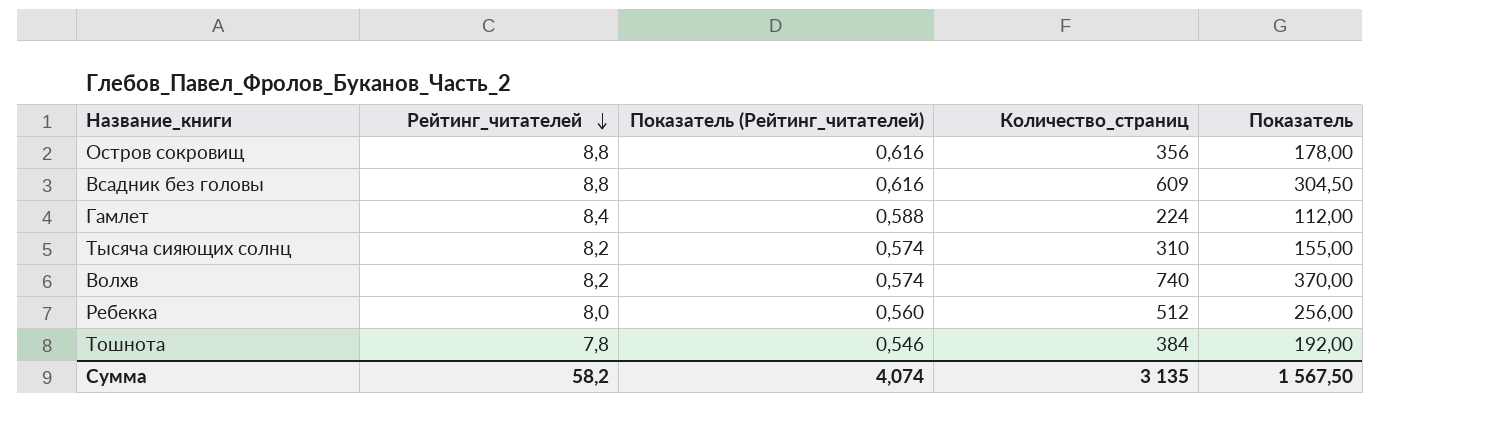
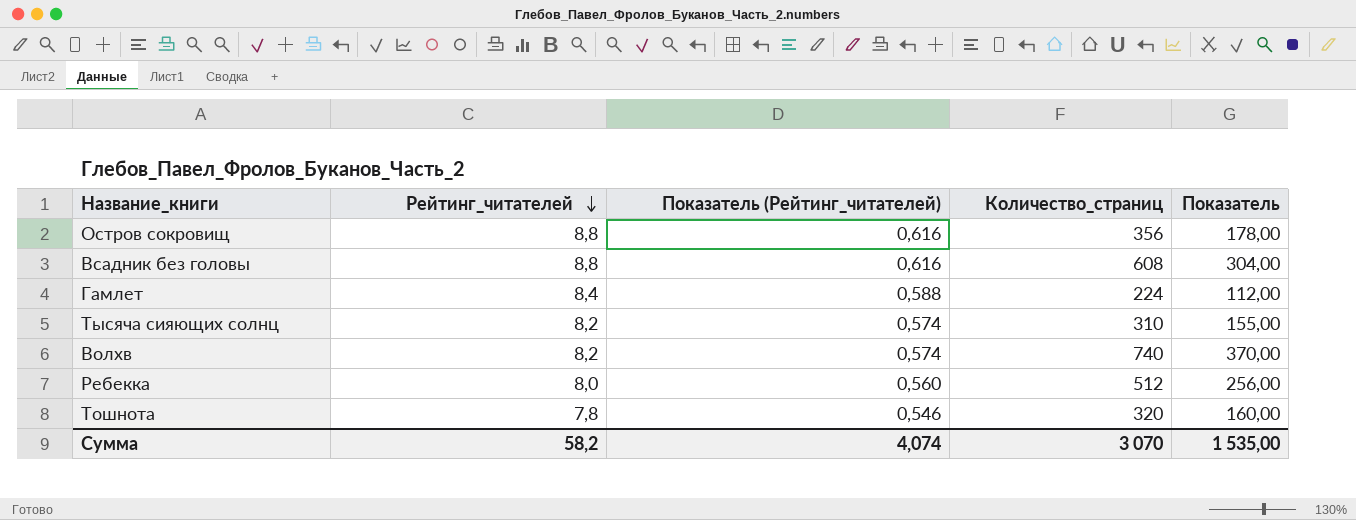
Всадник без головы | Количество_страниц: 609 -> 608
Всадник без головы | Показатель: 304,50 -> 304,00
Тошнота | Количество_страниц: 384 -> 320
Тошнота | Показатель: 192,00 -> 160,00
Сумма | Количество_страниц: 3 135 -> 3 070
Сумма | Показатель: 1 567,50 -> 1 535,00

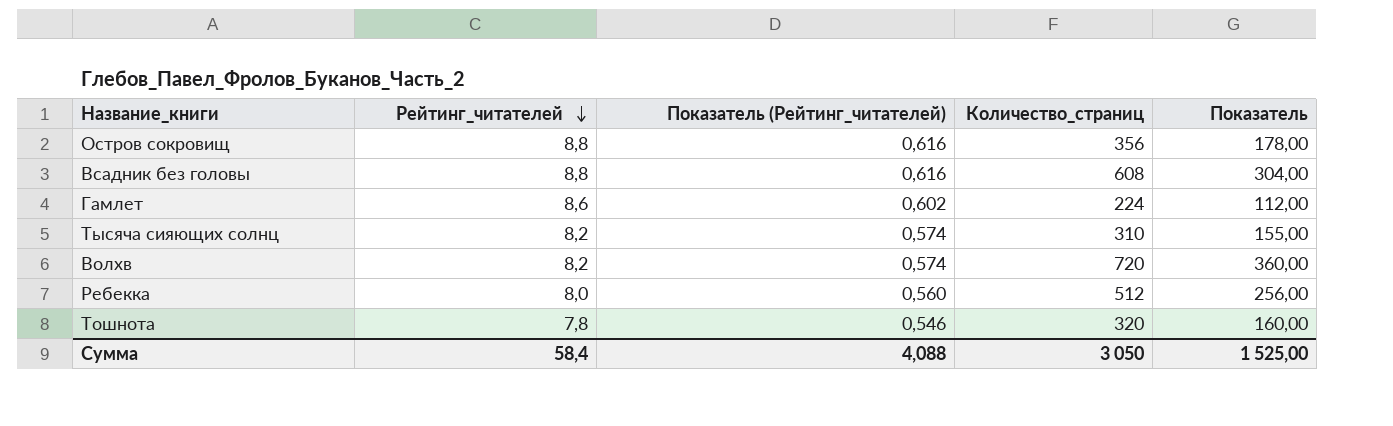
Гамлет | Рейтинг_читателей: 8,4 -> 8,6
Гамлет | Показатель (Рейтинг_читателей): 0,588 -> 0,602
Волхв | Количество_страниц: 740 -> 720
Волхв | Показатель: 370,00 -> 360,00
Сумма | Рейтинг_читателей: 58,2 -> 58,4
Сумма | Показатель (Рейтинг_читателей): 4,074 -> 4,088
Сумма | Количество_страниц: 3 070 -> 3 050
Сумма | Показатель: 1 535,00 -> 1 525,00

